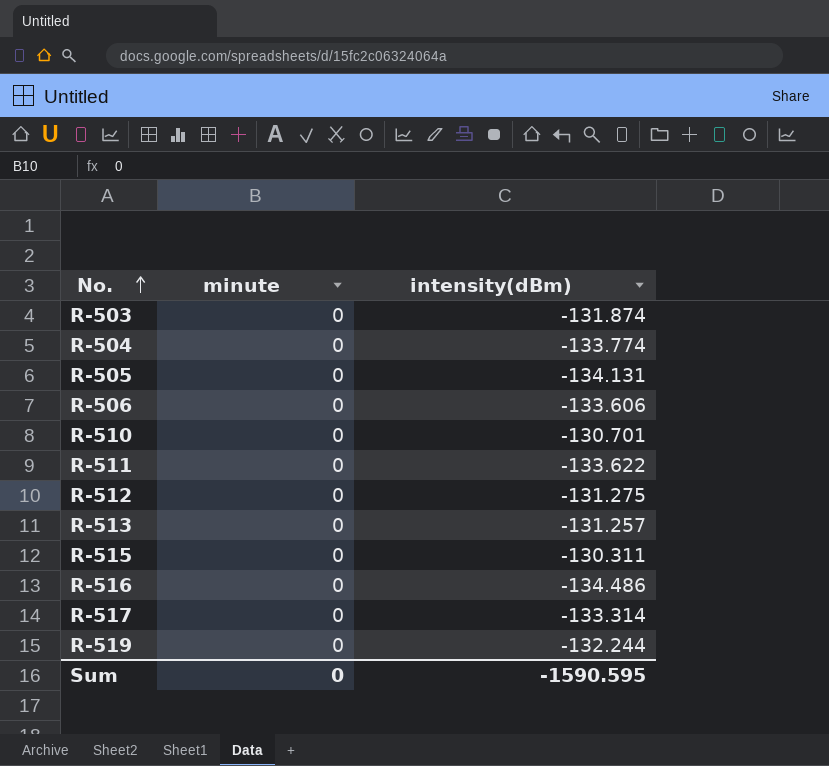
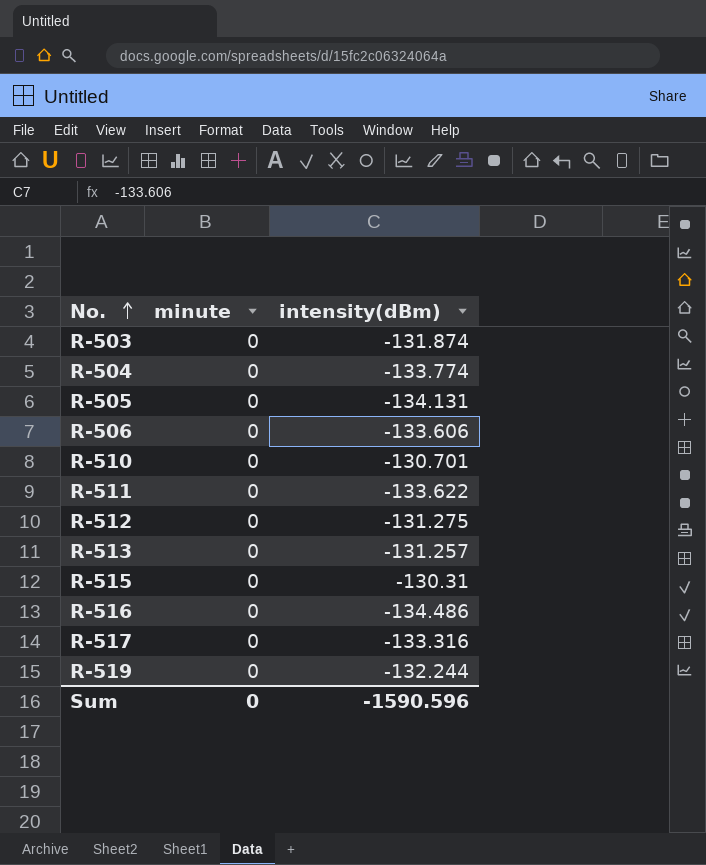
R-515 | intensity(dBm): -130.311 -> -130.31
R-517 | intensity(dBm): -133.314 -> -133.316
Sum | intensity(dBm): -1590.595 -> -1590.596

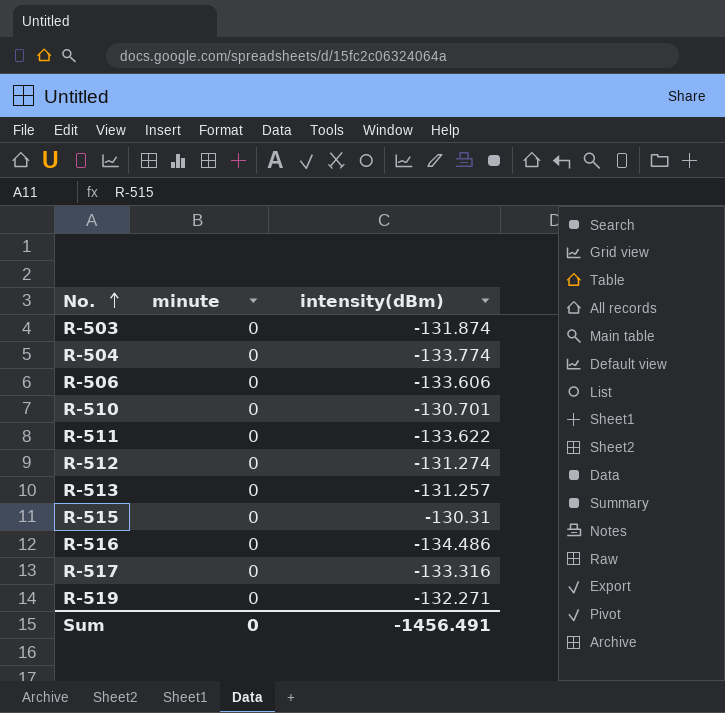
row R-505: 0 | -134.131 -> none
R-512 | intensity(dBm): -131.275 -> -131.274
R-519 | intensity(dBm): -132.244 -> -132.271
Sum | intensity(dBm): -1590.596 -> -1456.491

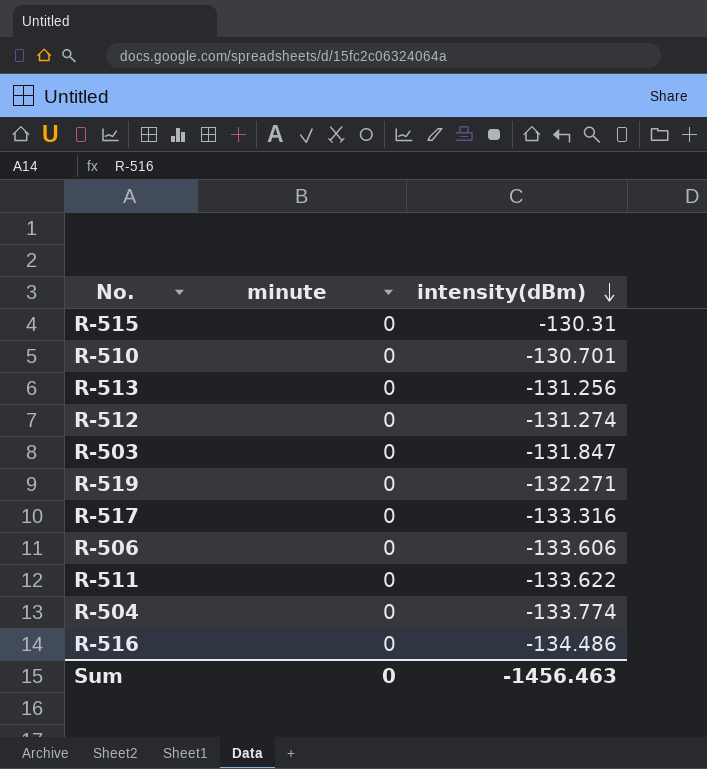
row order: No. ascending -> intensity(dBm) descending
R-513 | intensity(dBm): -131.257 -> -131.256
R-503 | intensity(dBm): -131.874 -> -131.847
Sum | intensity(dBm): -1456.491 -> -1456.463

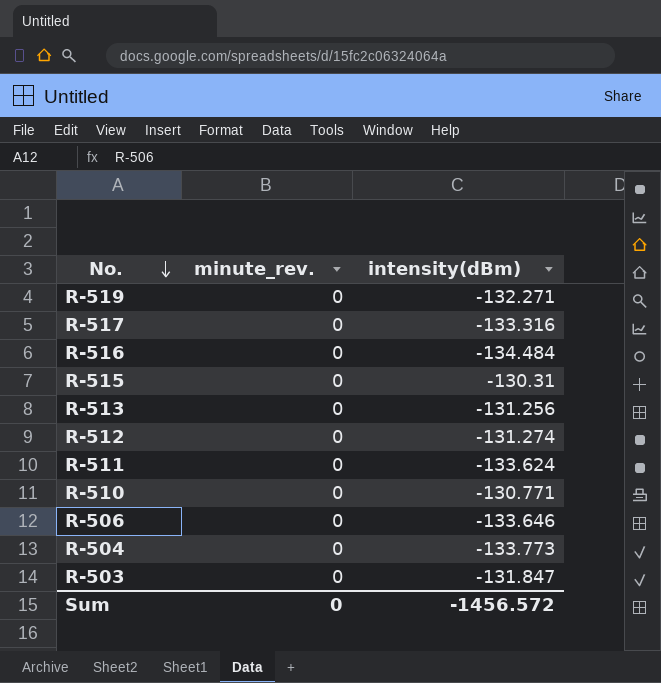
row order: intensity(dBm) descending -> No. descending
column name: minute -> minute_rev.
R-516 | intensity(dBm): -134.486 -> -134.484
R-511 | intensity(dBm): -133.622 -> -133.624
R-510 | intensity(dBm): -130.701 -> -130.771
R-506 | intensity(dBm): -133.606 -> -133.646
R-504 | intensity(dBm): -133.774 -> -133.773
Sum | intensity(dBm): -1456.463 -> -1456.572

